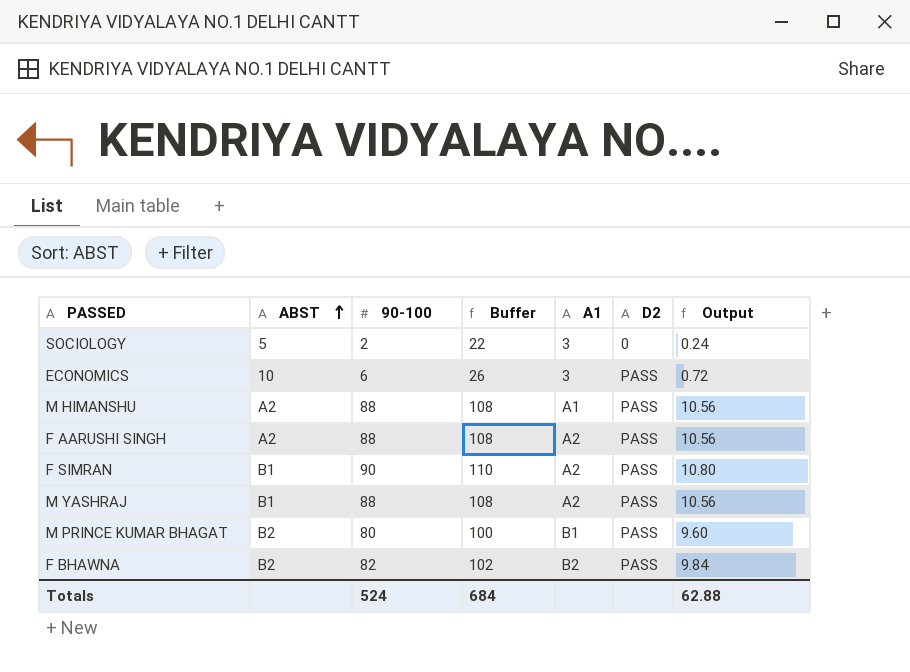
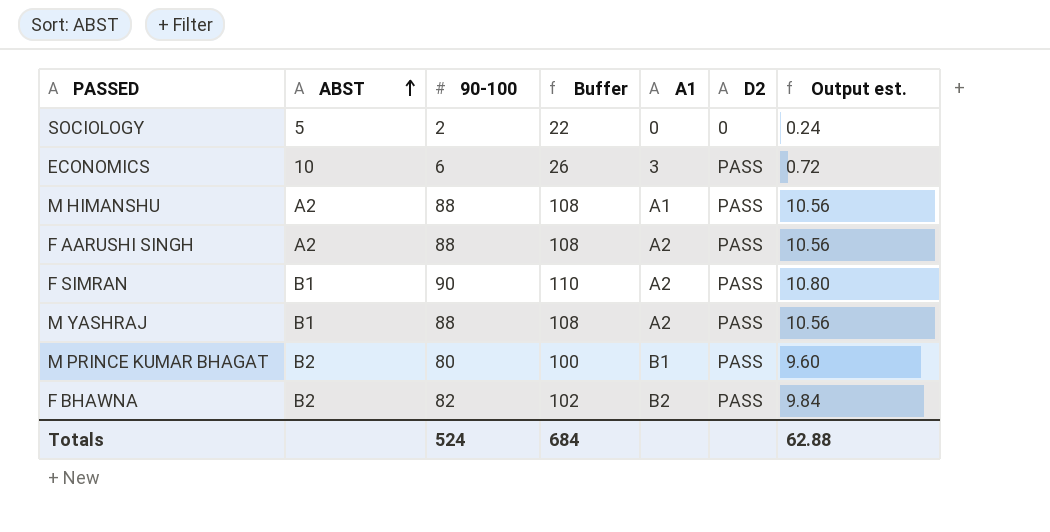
column name: Output -> Output est.
SOCIOLOGY | A1: 3 -> 0

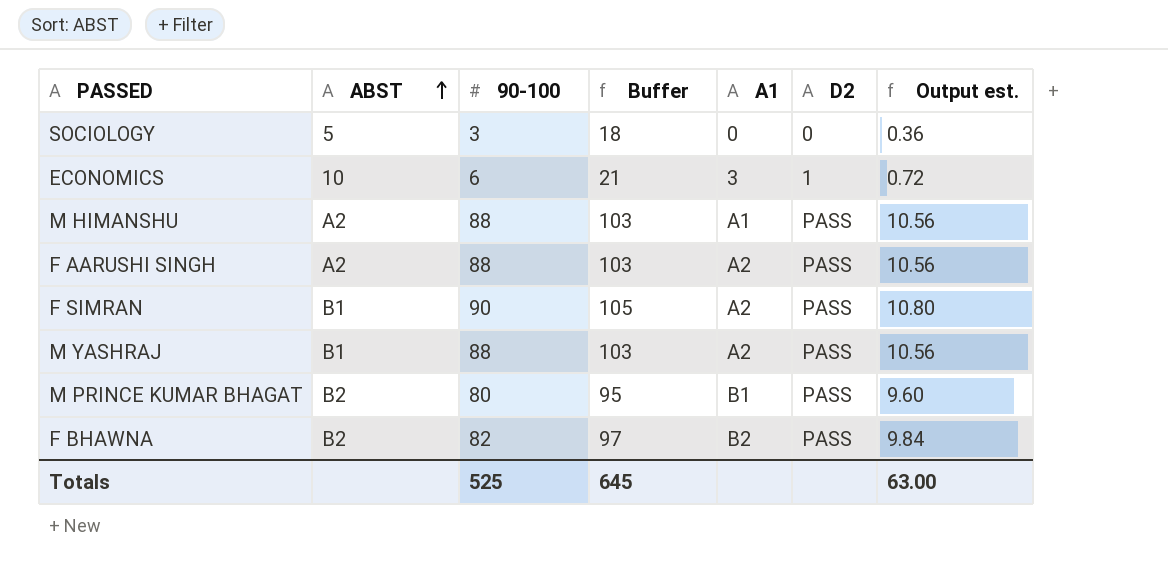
column Buffer | formula: [90-100] + 20 -> [90-100] + 15
SOCIOLOGY | 90-100: 2 -> 3
SOCIOLOGY | Output est.: 0.24 -> 0.36
ECONOMICS | D2: PASS -> 1
Totals | 90-100: 524 -> 525
Totals | Buffer: 684 -> 645
Totals | Output est.: 62.88 -> 63.00

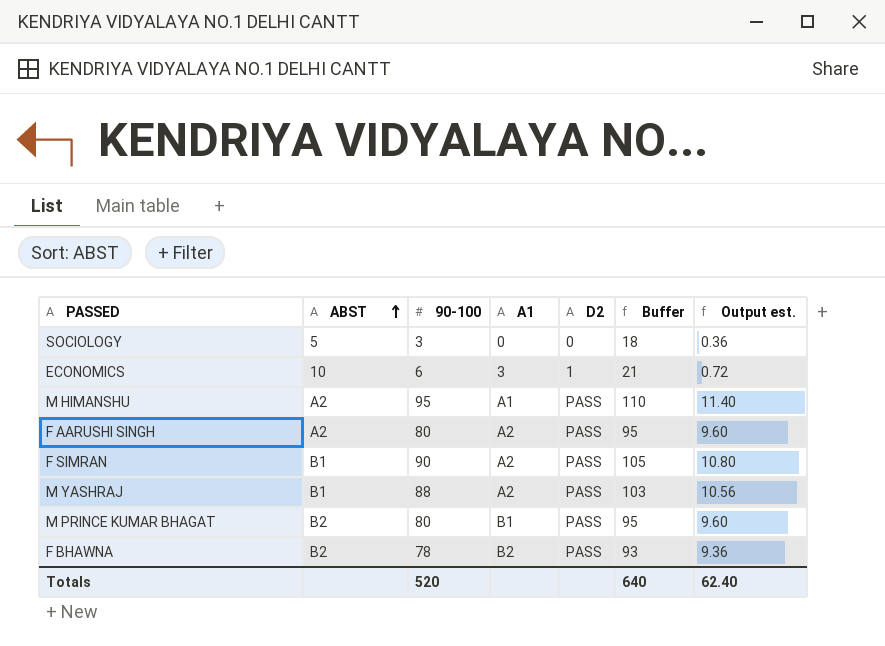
column Buffer | position: 4 -> 6
M HIMANSHU | 90-100: 88 -> 95
M HIMANSHU | Buffer: 103 -> 110
M HIMANSHU | Output est.: 10.56 -> 11.40
F AARUSHI SINGH | 90-100: 88 -> 80
F AARUSHI SINGH | Buffer: 103 -> 95
F AARUSHI SINGH | Output est.: 10.56 -> 9.60
F BHAWNA | 90-100: 82 -> 78
F BHAWNA | Buffer: 97 -> 93
F BHAWNA | Output est.: 9.84 -> 9.36
Totals | 90-100: 525 -> 520
Totals | Buffer: 645 -> 640
Totals | Output est.: 63.00 -> 62.40

